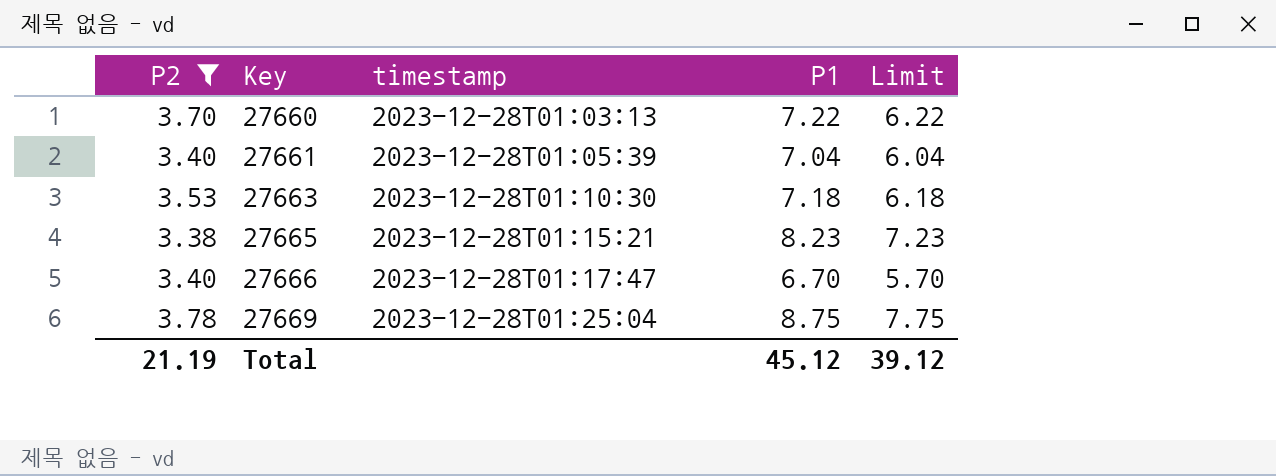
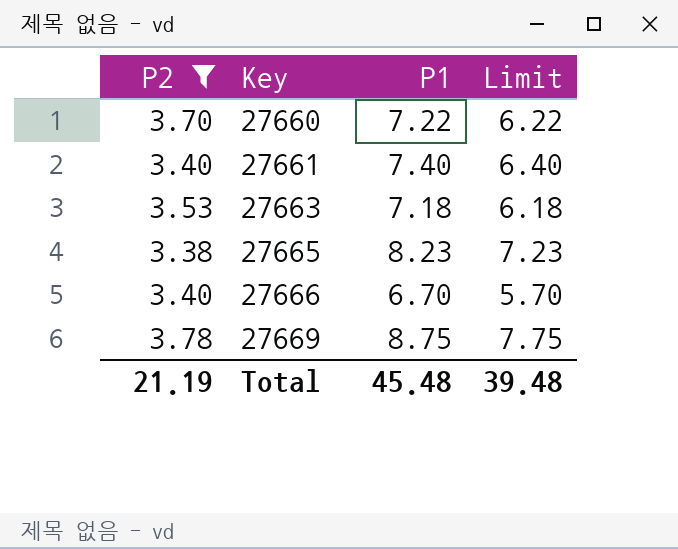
column timestamp | position: 3 -> none
27661 | P1: 7.04 -> 7.40
27661 | Limit: 6.04 -> 6.40
Total | P1: 45.12 -> 45.48
Total | Limit: 39.12 -> 39.48

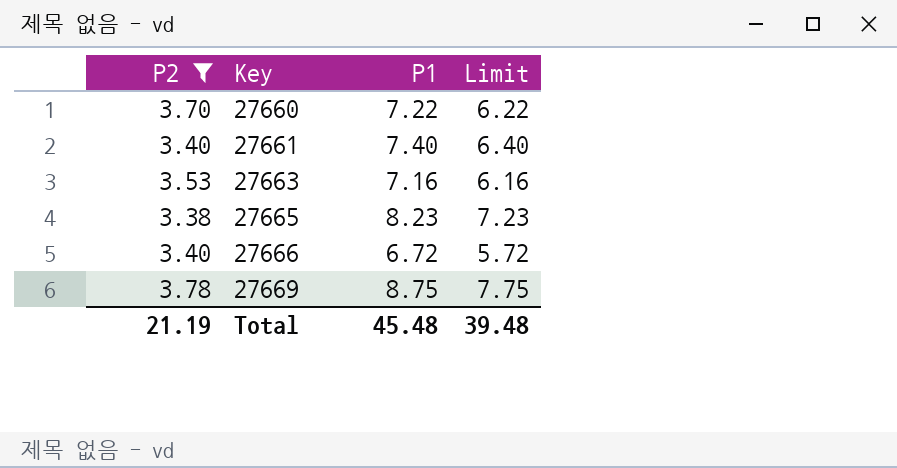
27663 | P1: 7.18 -> 7.16
27663 | Limit: 6.18 -> 6.16
27666 | P1: 6.70 -> 6.72
27666 | Limit: 5.70 -> 5.72

